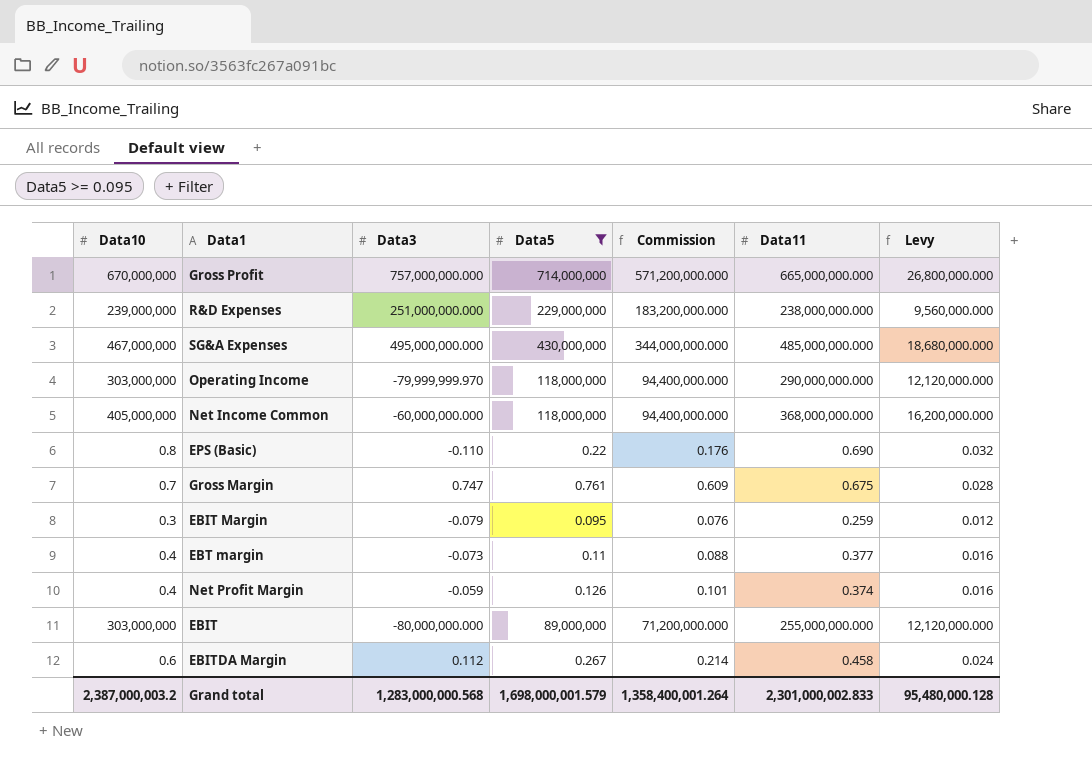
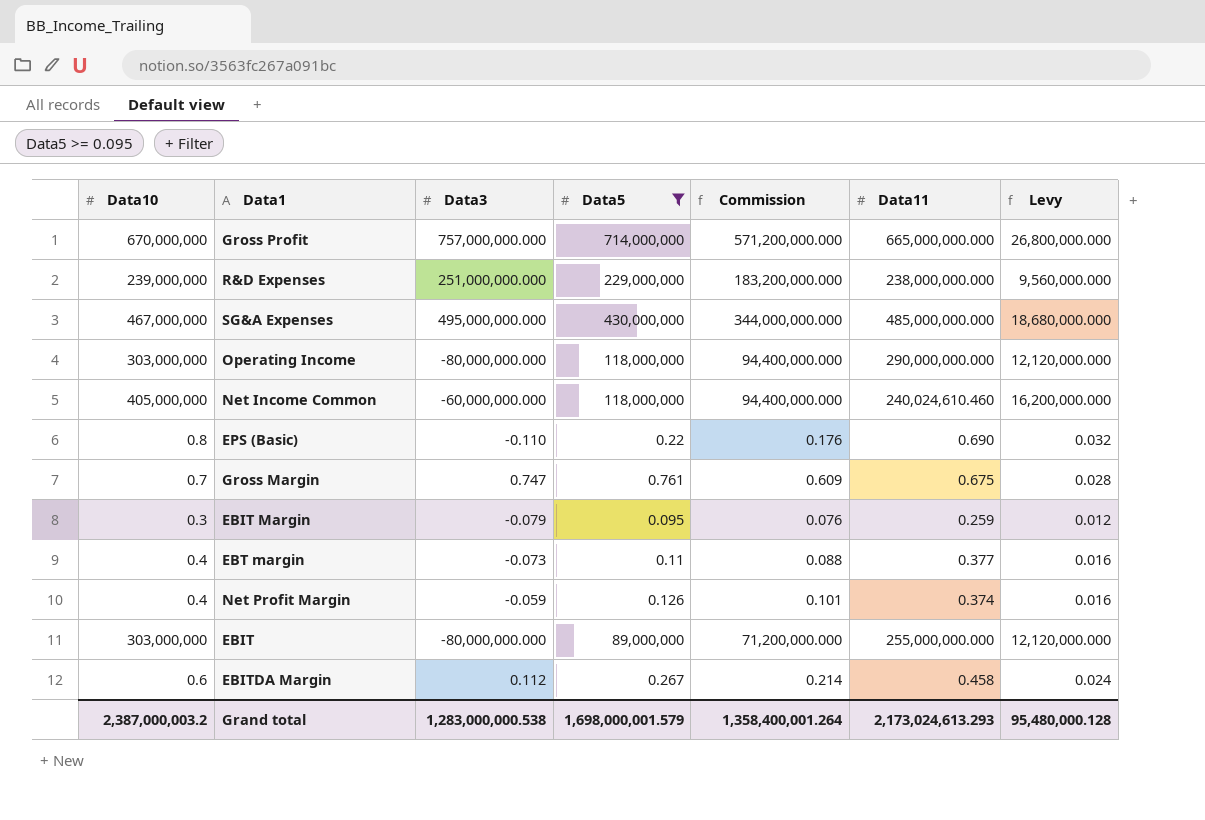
Operating Income | Data3: -79,999,999.970 -> -80,000,000.000
Net Income Common | Data11: 368,000,000.000 -> 240,024,610.460
Grand total | Data3: 1,283,000,000.568 -> 1,283,000,000.538
Grand total | Data11: 2,301,000,002.833 -> 2,173,024,613.293

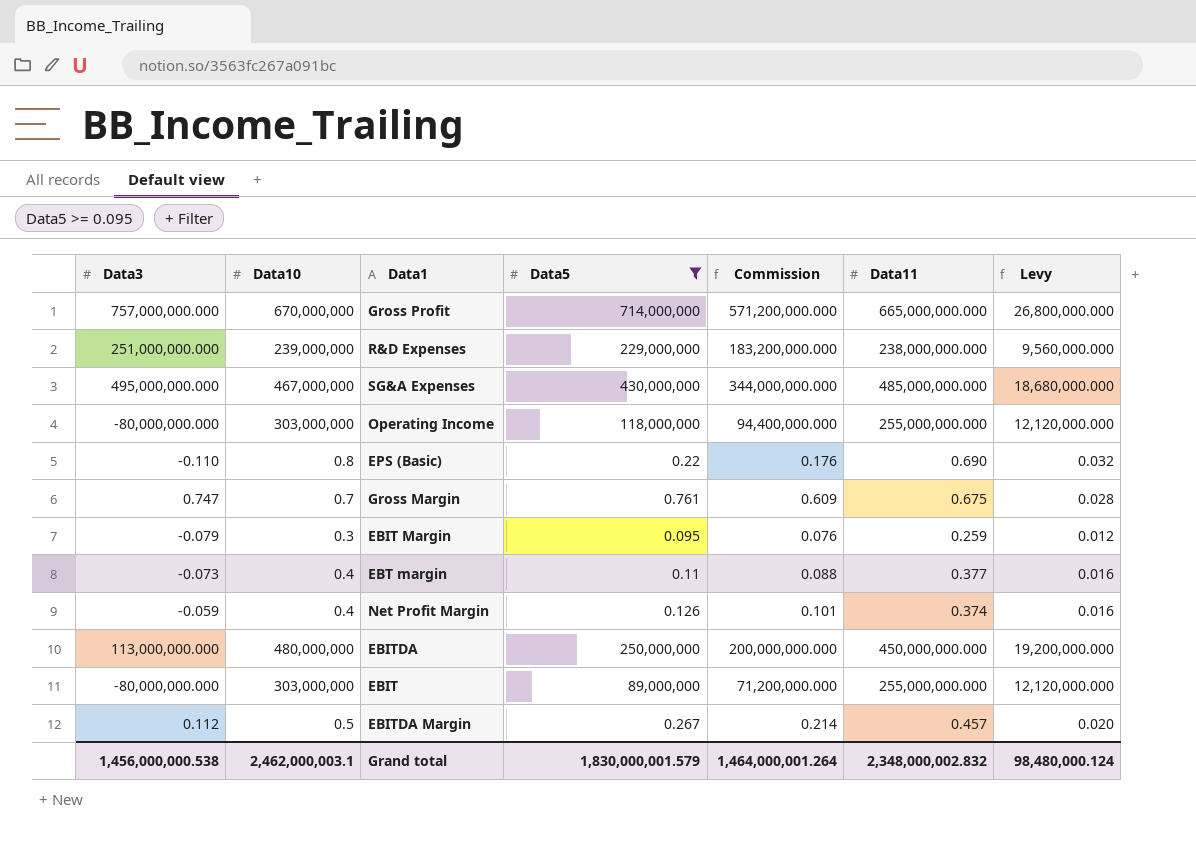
column Data3 | position: 3 -> 1
row Net Income Common: 405,000,000 | -60,000,000.000 | 118,000,000 | 94,400,000.000 | 240,024,610.460 | 16,200,000.000 -> none
Operating Income | Data11: 290,000,000.000 -> 255,000,000.000
row EBITDA: none -> 113,000,000.000 | 480,000,000 | 250,000,000 | 200,000,000.000 | 450,000,000.000 | 19,200,000.000
EBITDA Margin | Data10: 0.6 -> 0.5
EBITDA Margin | Data11: 0.458 -> 0.457
EBITDA Margin | Levy: 0.024 -> 0.020
Grand total | Data3: 1,283,000,000.538 -> 1,456,000,000.538
Grand total | Data10: 2,387,000,003.2 -> 2,462,000,003.1
Grand total | Data5: 1,698,000,001.579 -> 1,830,000,001.579
Grand total | Commission: 1,358,400,001.264 -> 1,464,000,001.264
Grand total | Data11: 2,173,024,613.293 -> 2,348,000,002.832
Grand total | Levy: 95,480,000.128 -> 98,480,000.124

